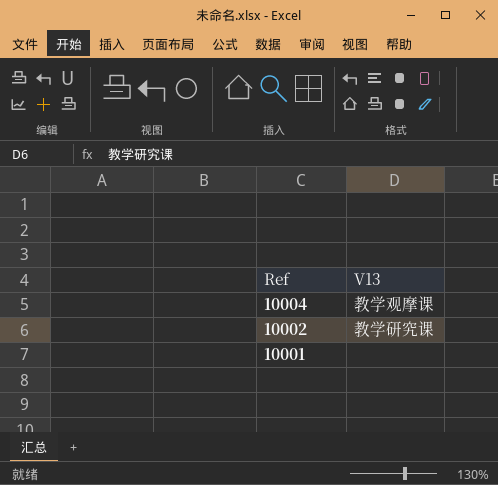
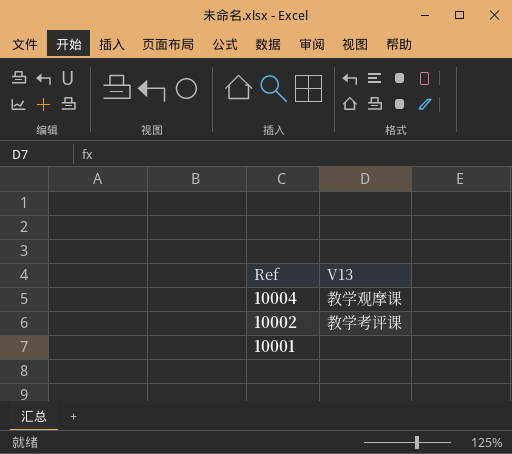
10002 | V13: 教学研究课 -> 教学考评课

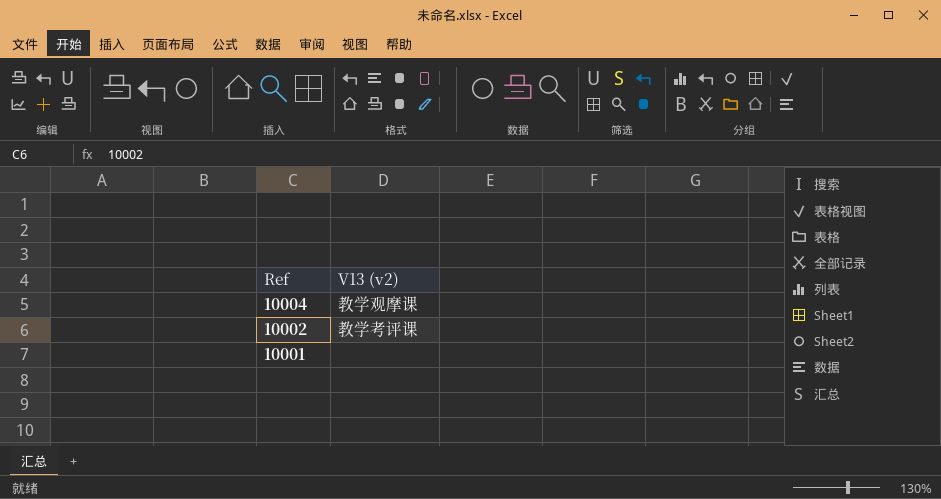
column name: V13 -> V13 (v2)

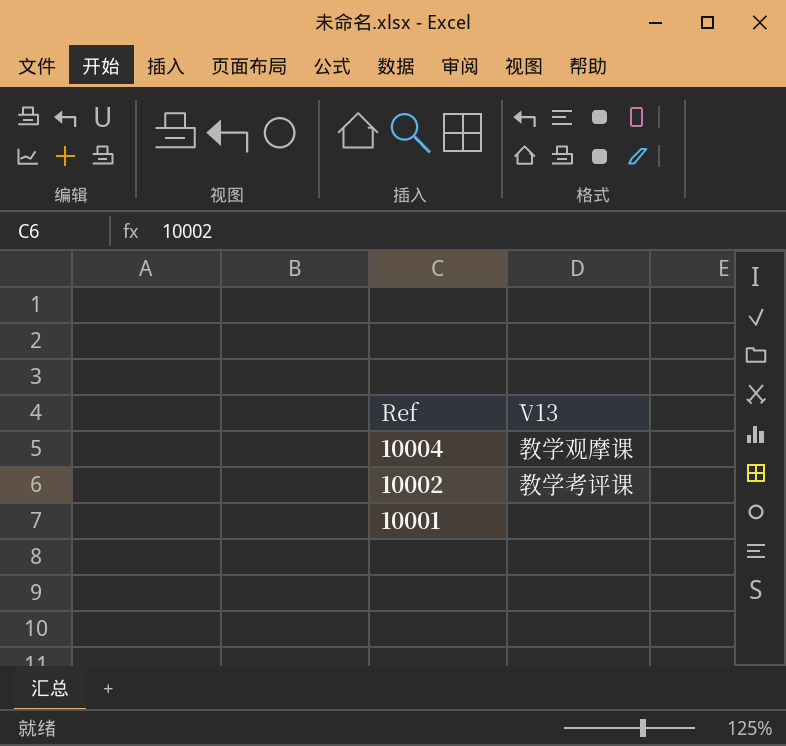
column name: V13 (v2) -> V13

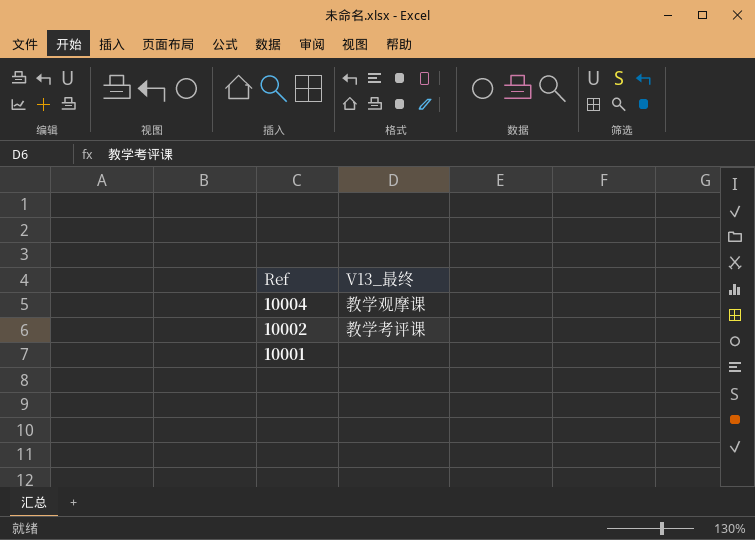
column name: V13 -> V13_最终

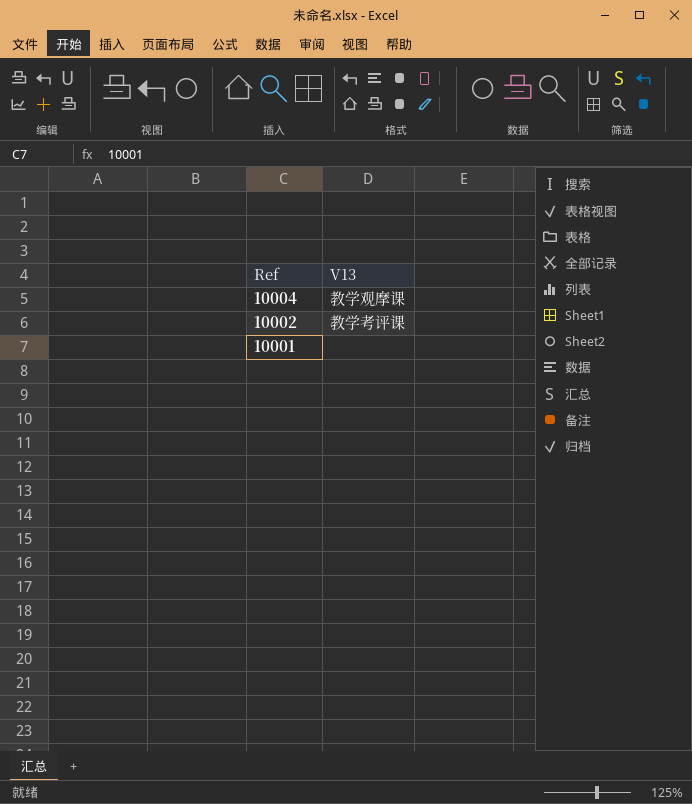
column name: V13_最终 -> V13

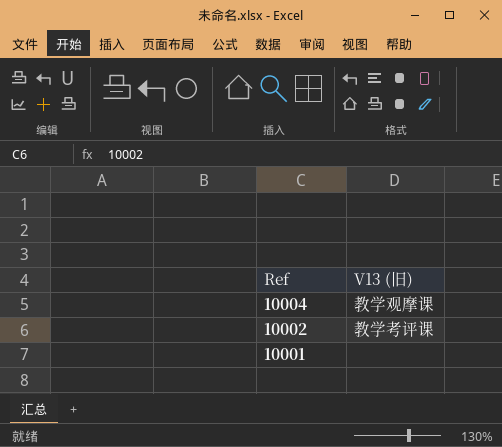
column name: V13 -> V13 (旧)

